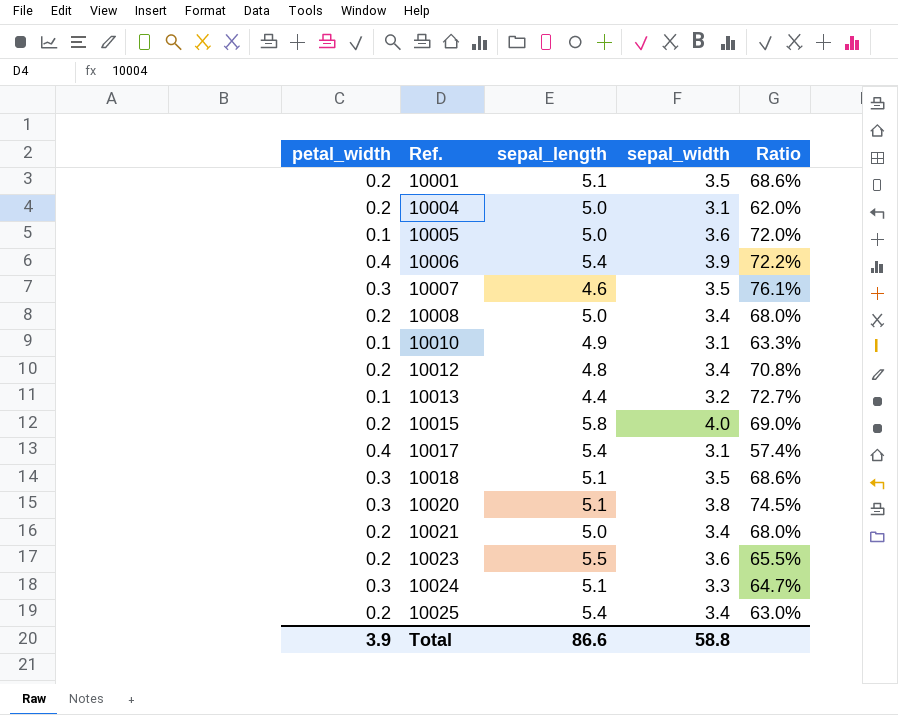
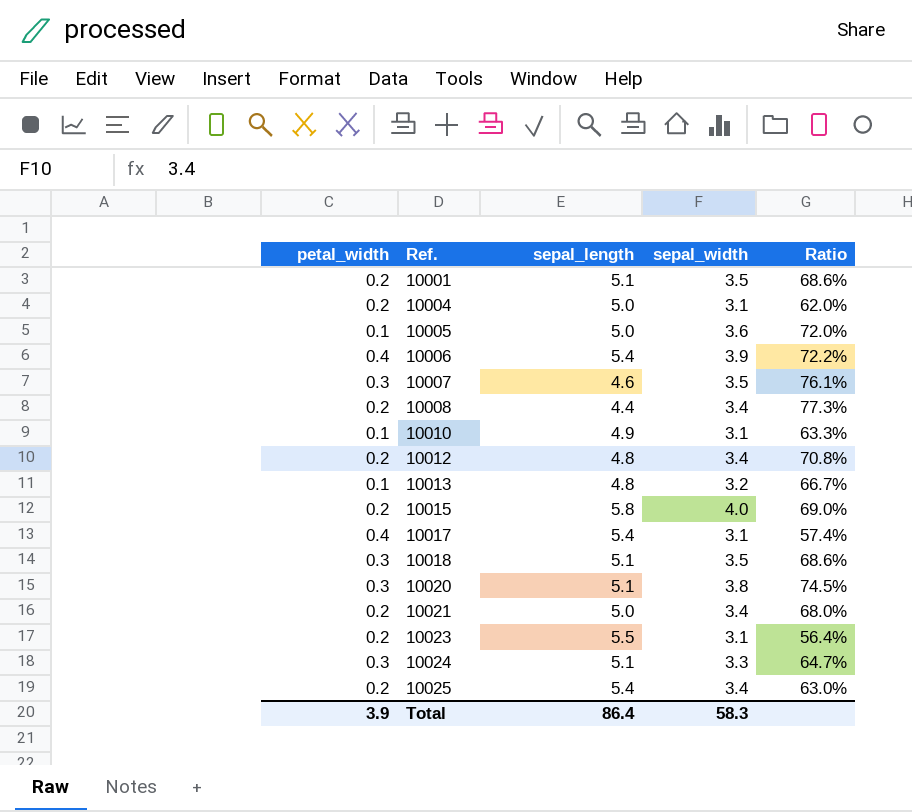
10008 | sepal_length: 5.0 -> 4.4
10008 | Ratio: 68.0% -> 77.3%
10013 | sepal_length: 4.4 -> 4.8
10013 | Ratio: 72.7% -> 66.7%
10023 | sepal_width: 3.6 -> 3.1
10023 | Ratio: 65.5% -> 56.4%
Total | sepal_length: 86.6 -> 86.4
Total | sepal_width: 58.8 -> 58.3

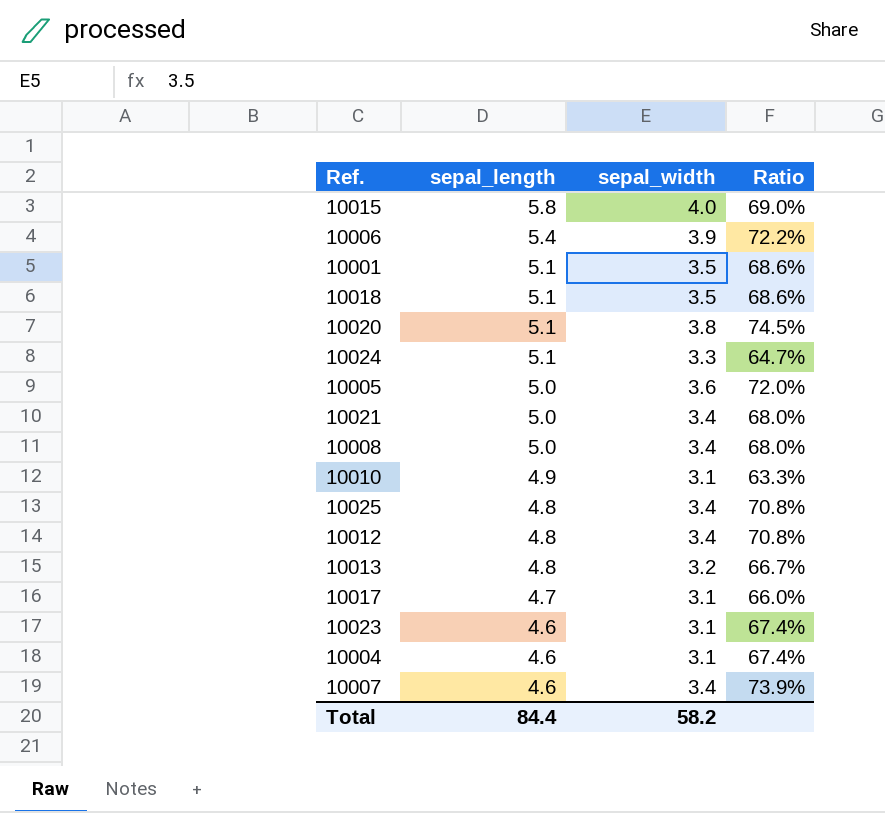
row order: Ref. ascending -> sepal_length descending
column petal_width | position: 1 -> none
10008 | sepal_length: 4.4 -> 5.0
10008 | Ratio: 77.3% -> 68.0%
10025 | sepal_length: 5.4 -> 4.8
10025 | Ratio: 63.0% -> 70.8%
10017 | sepal_length: 5.4 -> 4.7
10017 | Ratio: 57.4% -> 66.0%
10023 | sepal_length: 5.5 -> 4.6
10023 | Ratio: 56.4% -> 67.4%
10004 | sepal_length: 5.0 -> 4.6
10004 | Ratio: 62.0% -> 67.4%
10007 | sepal_width: 3.5 -> 3.4
10007 | Ratio: 76.1% -> 73.9%
Total | sepal_length: 86.4 -> 84.4
Total | sepal_width: 58.3 -> 58.2

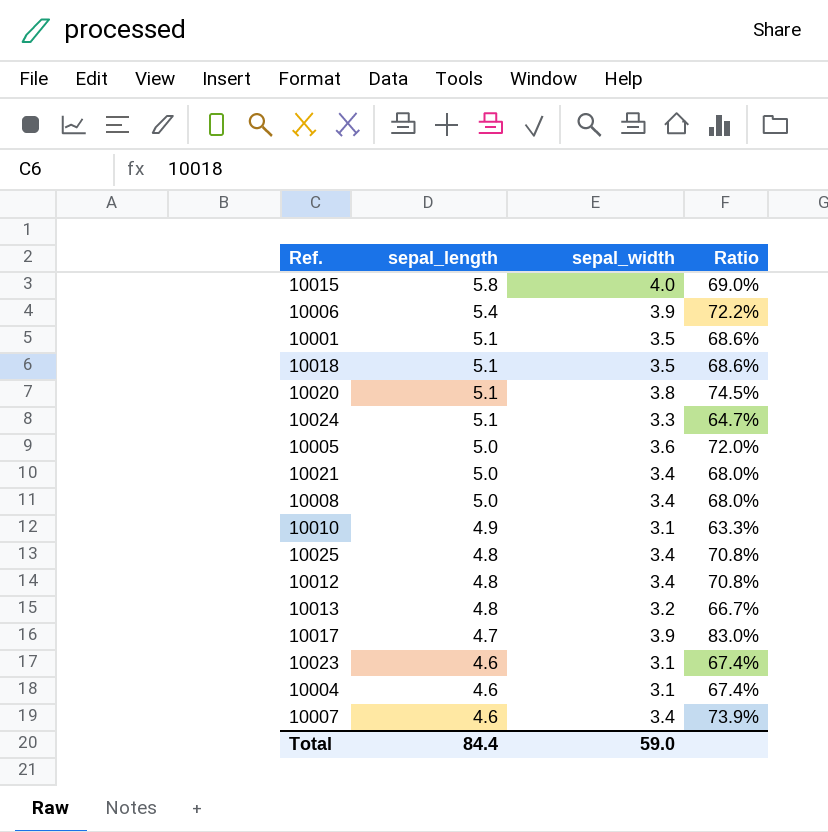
10017 | sepal_width: 3.1 -> 3.9
10017 | Ratio: 66.0% -> 83.0%
Total | sepal_width: 58.2 -> 59.0

